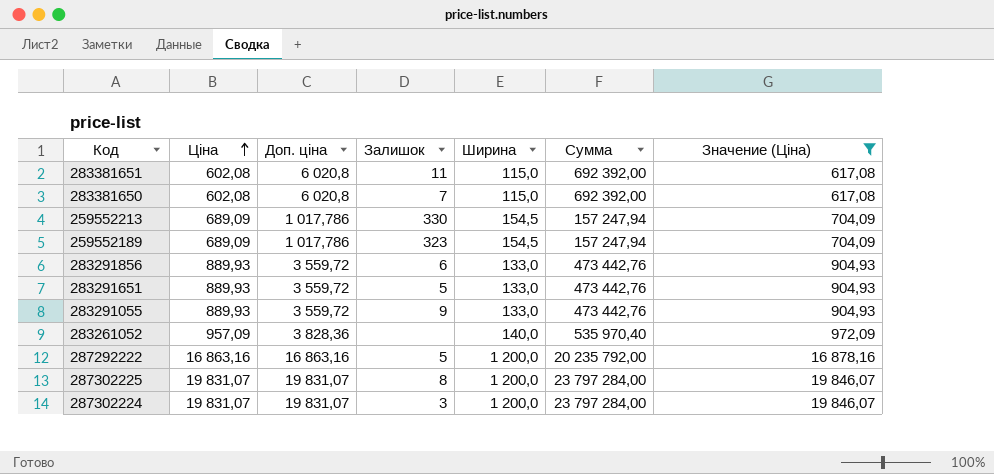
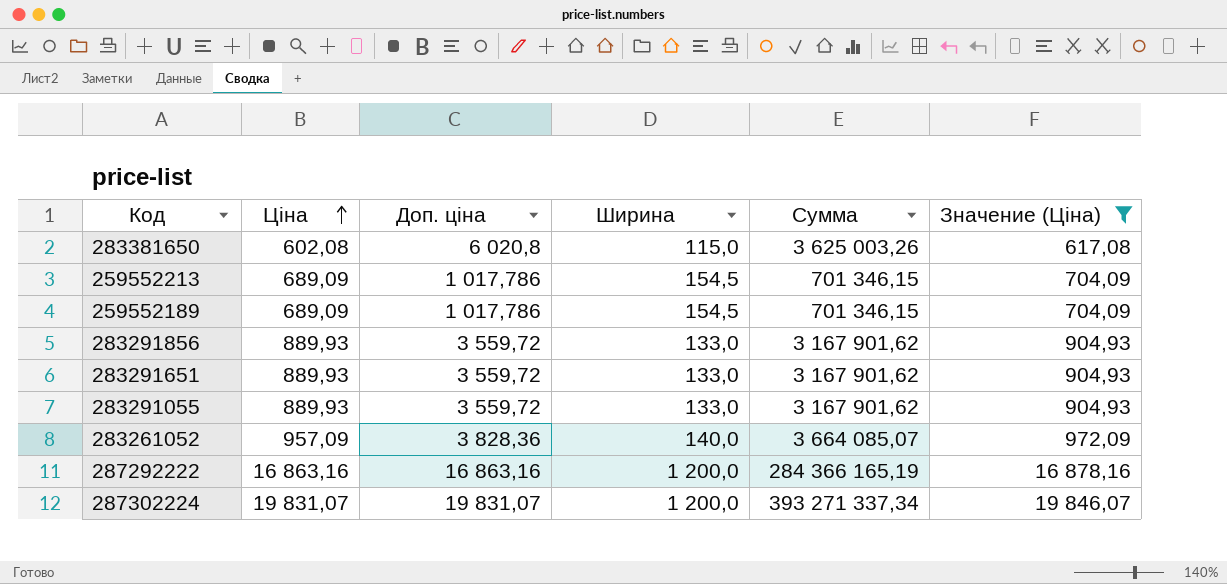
column Залишок | position: 4 -> none
column Сумма | formula: [Доп. ціна] * [Ширина] -> [Ціна] * [Доп. ціна]
row 283381651: 602,08 | 6 020,8 | 11 | 115,0 | 692 392,00 | 617,08 -> none
row 287302225: 19 831,07 | 19 831,07 | 8 | 1 200,0 | 23 797 284,00 | 19 846,07 -> none

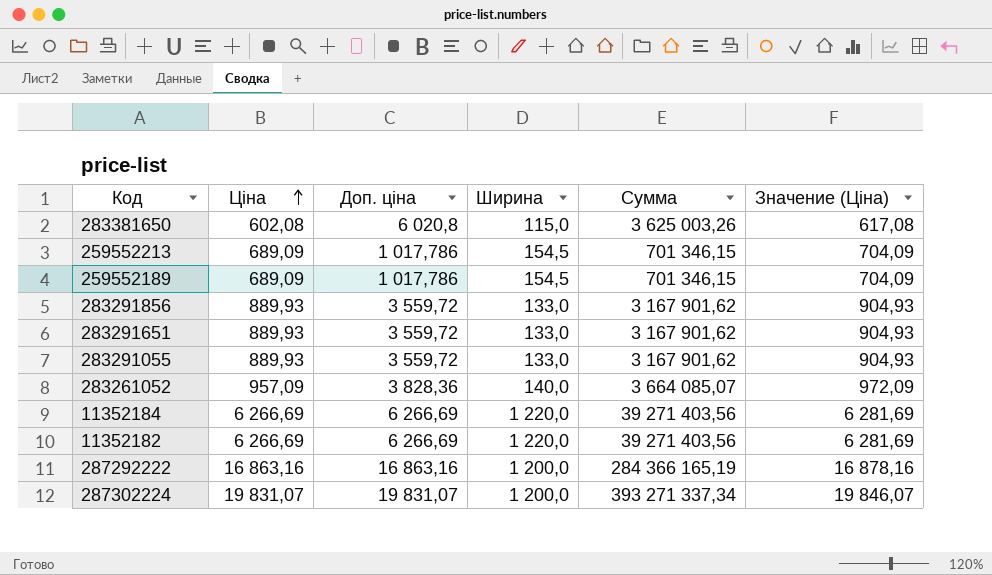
filter: Значение (Ціна) != 6 281,69 -> none

